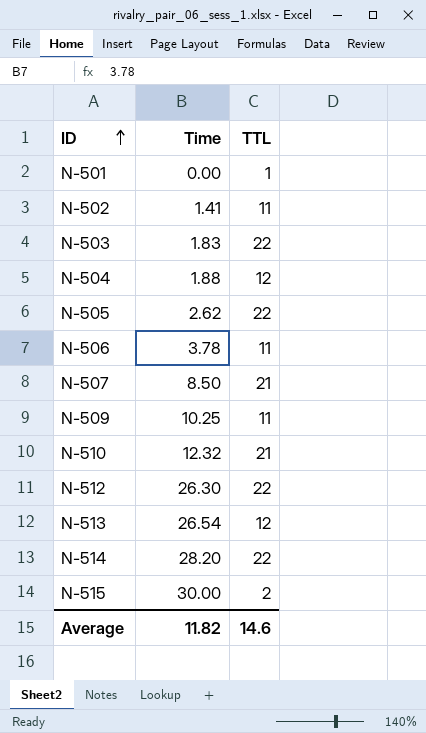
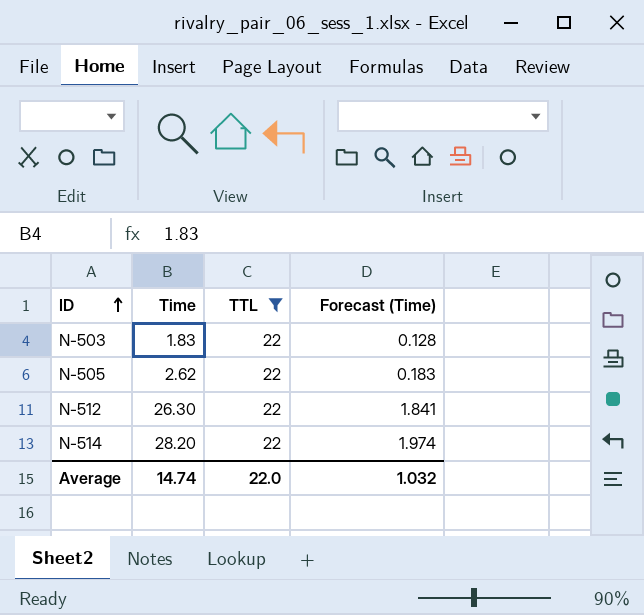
filter: none -> TTL = 22
column Forecast (Time) | formula: none -> [Time] * 0.07
Average | Time: 11.82 -> 14.74
Average | TTL: 14.6 -> 22.0

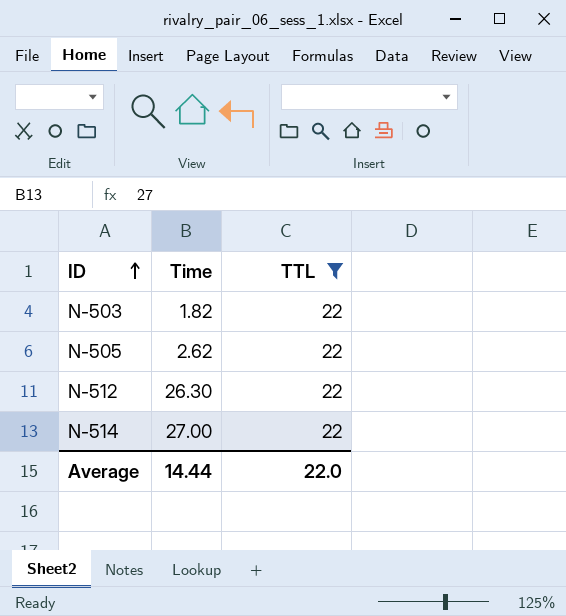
column Forecast (Time) | formula: [Time] * 0.07 -> none
N-503 | Time: 1.83 -> 1.82
N-514 | Time: 28.20 -> 27.00
Average | Time: 14.74 -> 14.44

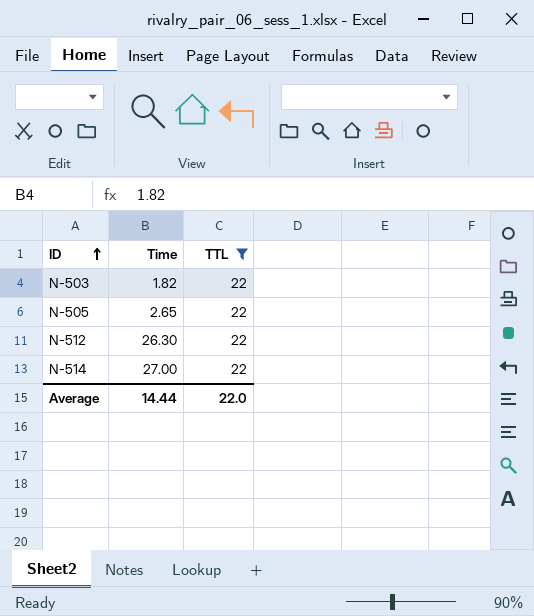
N-505 | Time: 2.62 -> 2.65

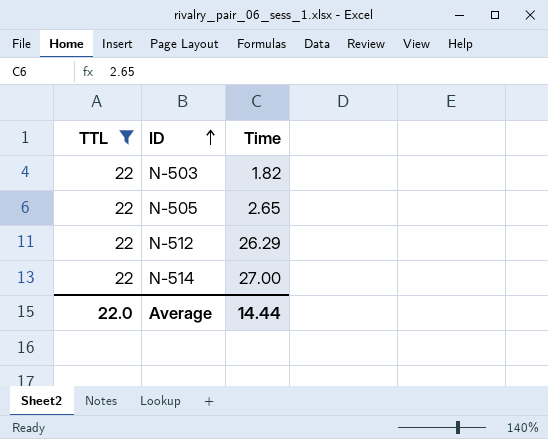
column TTL | position: 3 -> 1
N-512 | Time: 26.30 -> 26.29

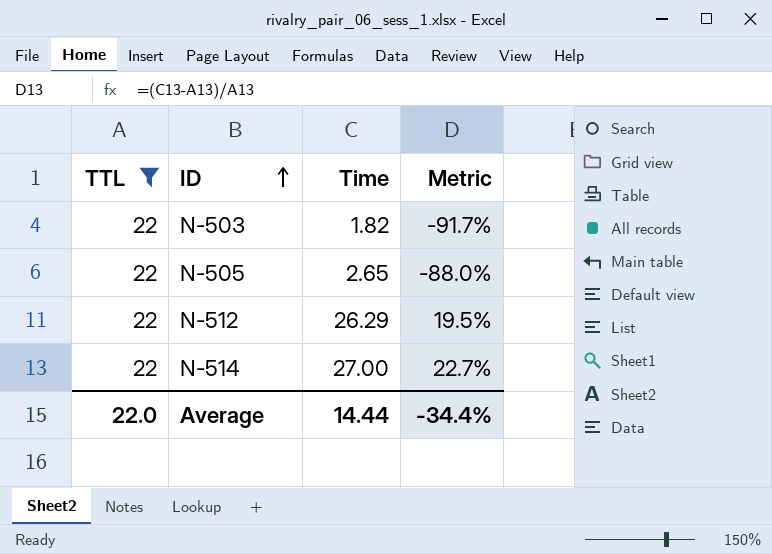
column Metric | formula: none -> ([Time] - [TTL]) / [TTL]

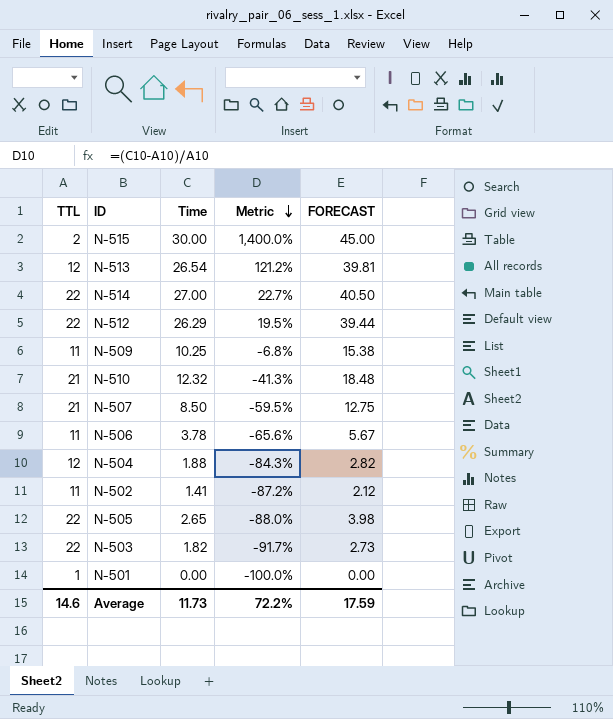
filter: TTL = 22 -> none
row order: ID ascending -> Metric descending
column FORECAST | formula: none -> [Time] * 1.5
Average | TTL: 22.0 -> 14.6
Average | Time: 14.44 -> 11.73
Average | Metric: -34.4% -> 72.2%

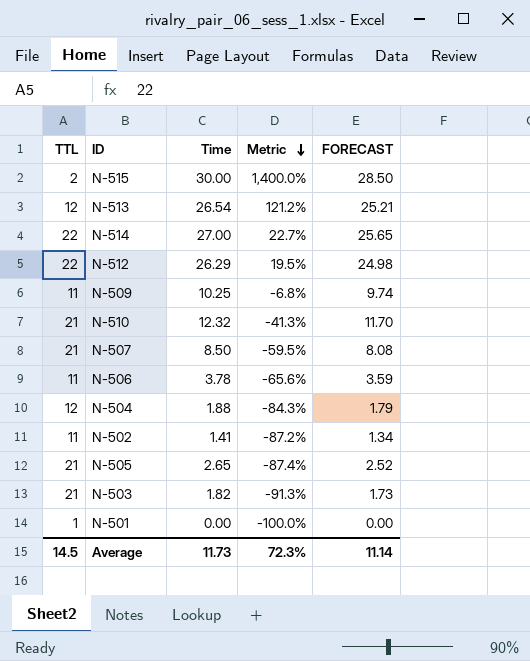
column FORECAST | formula: [Time] * 1.5 -> [Time] * 0.95
N-505 | TTL: 22 -> 21
N-505 | Metric: -88.0% -> -87.4%
N-503 | TTL: 22 -> 21
N-503 | Metric: -91.7% -> -91.3%
Average | TTL: 14.6 -> 14.5
Average | Metric: 72.2% -> 72.3%
Average | FORECAST: 17.59 -> 11.14

